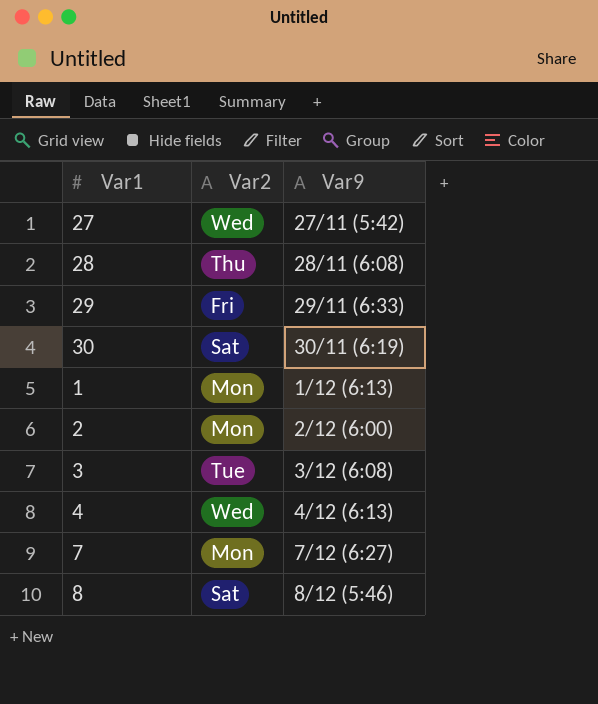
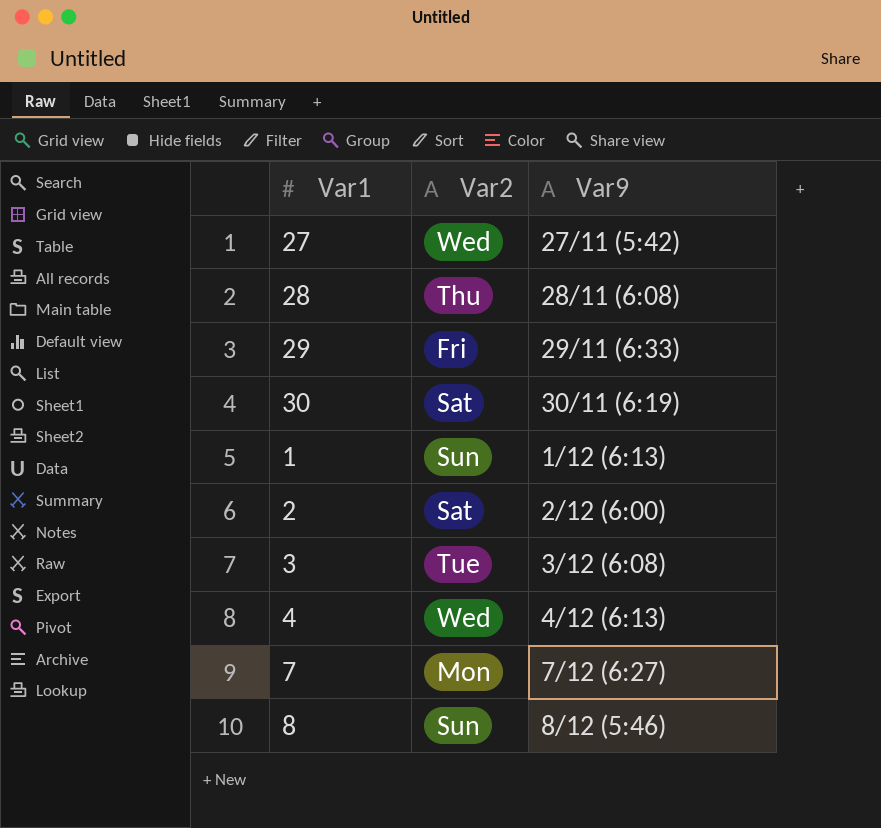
1 | Var2: Mon -> Sun
2 | Var2: Mon -> Sat
8 | Var2: Sat -> Sun

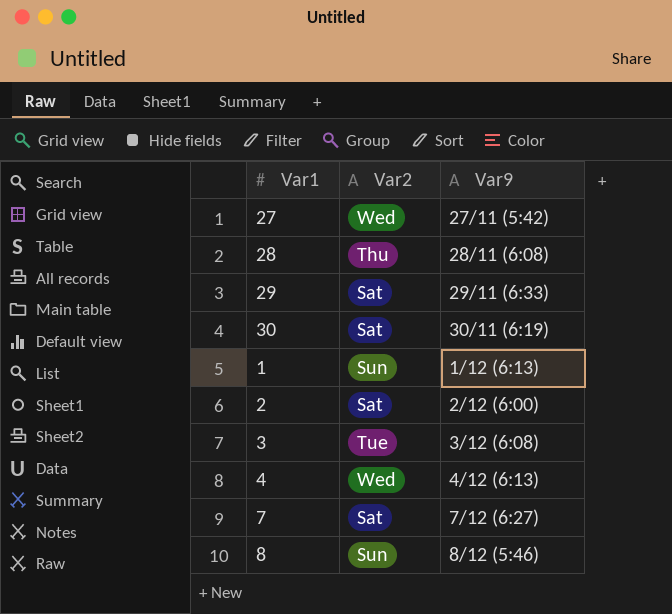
29 | Var2: Fri -> Sat
7 | Var2: Mon -> Sat

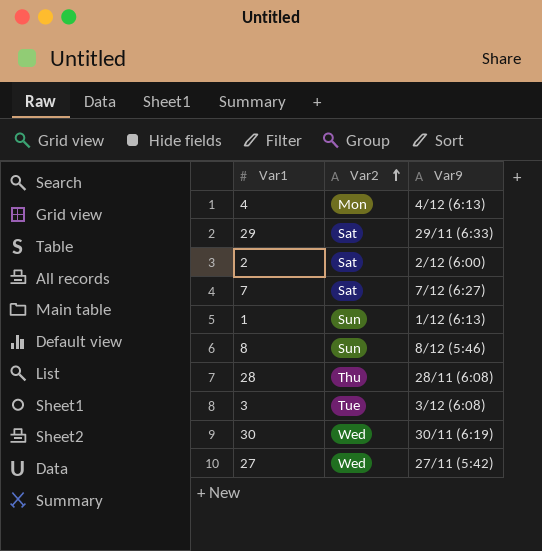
row order: none -> Var2 ascending
4 | Var2: Wed -> Mon
30 | Var2: Sat -> Wed

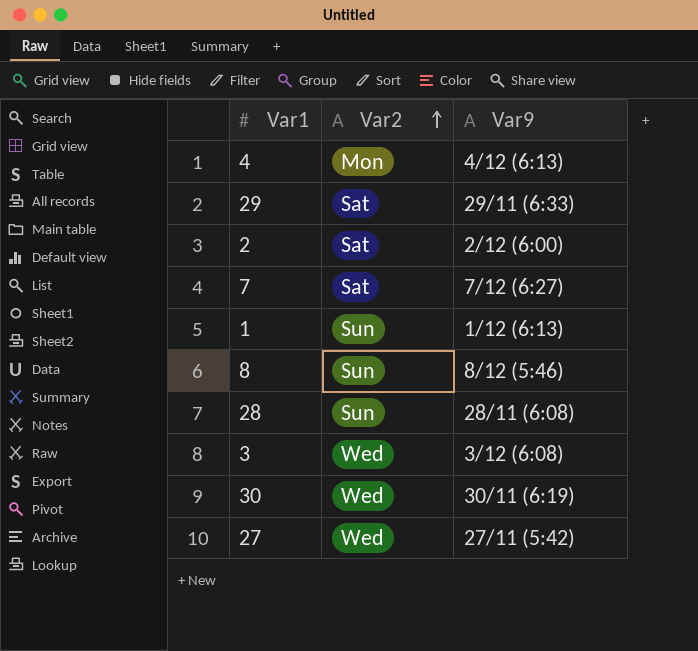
28 | Var2: Thu -> Sun
3 | Var2: Tue -> Wed

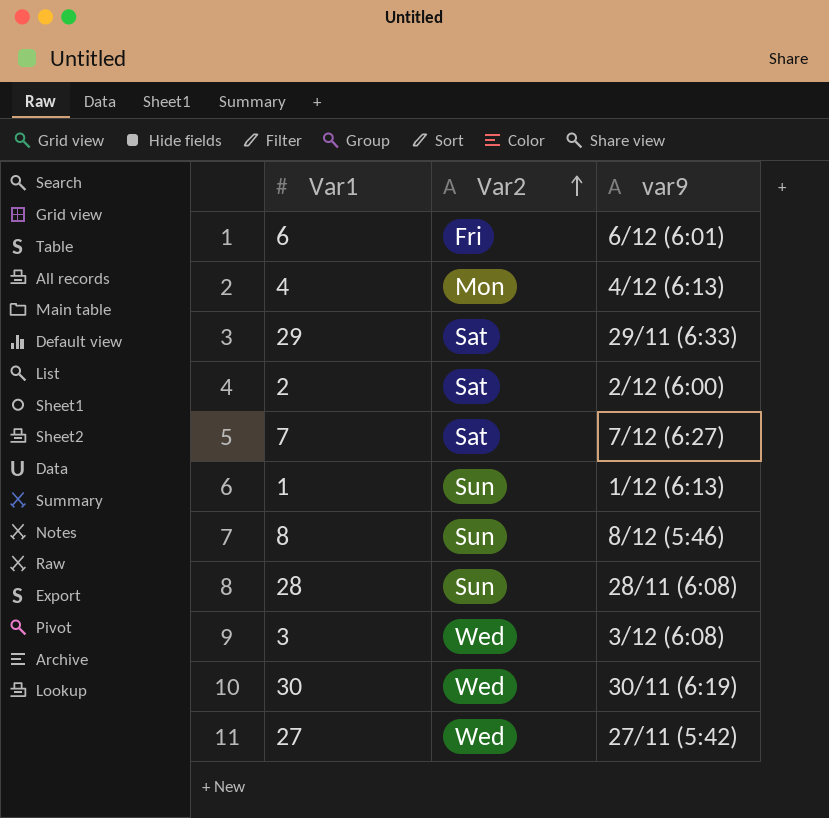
column name: Var9 -> var9
row 6: none -> Fri | 6/12 (6:01)

